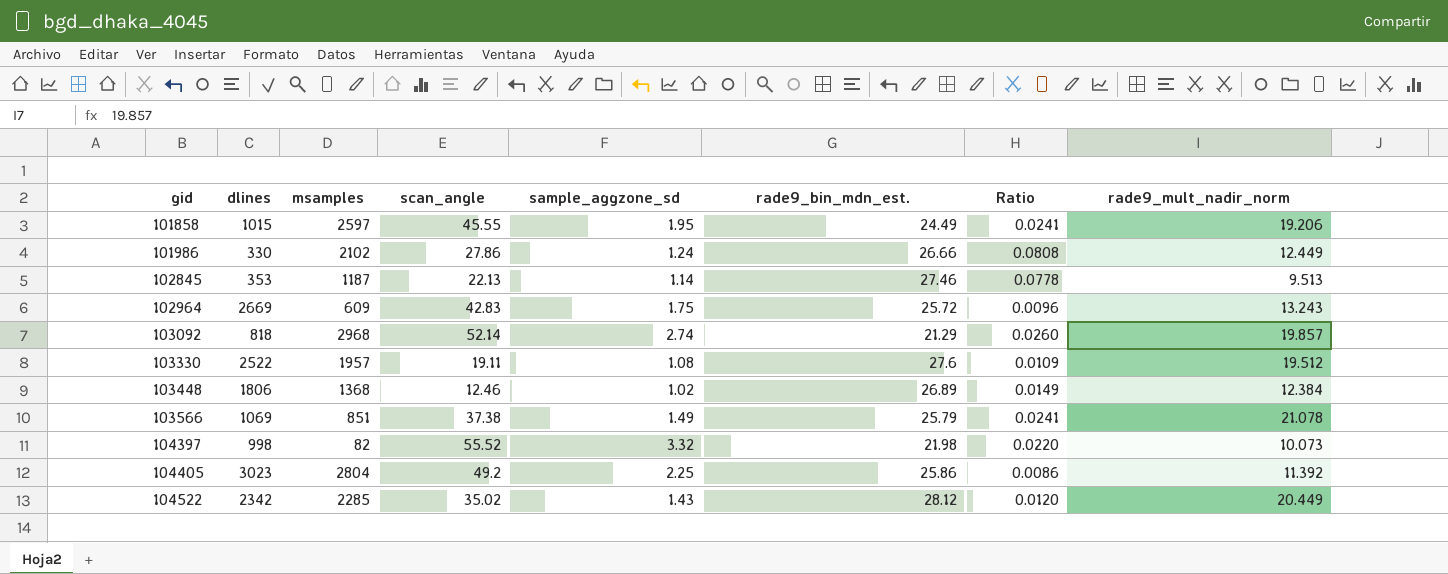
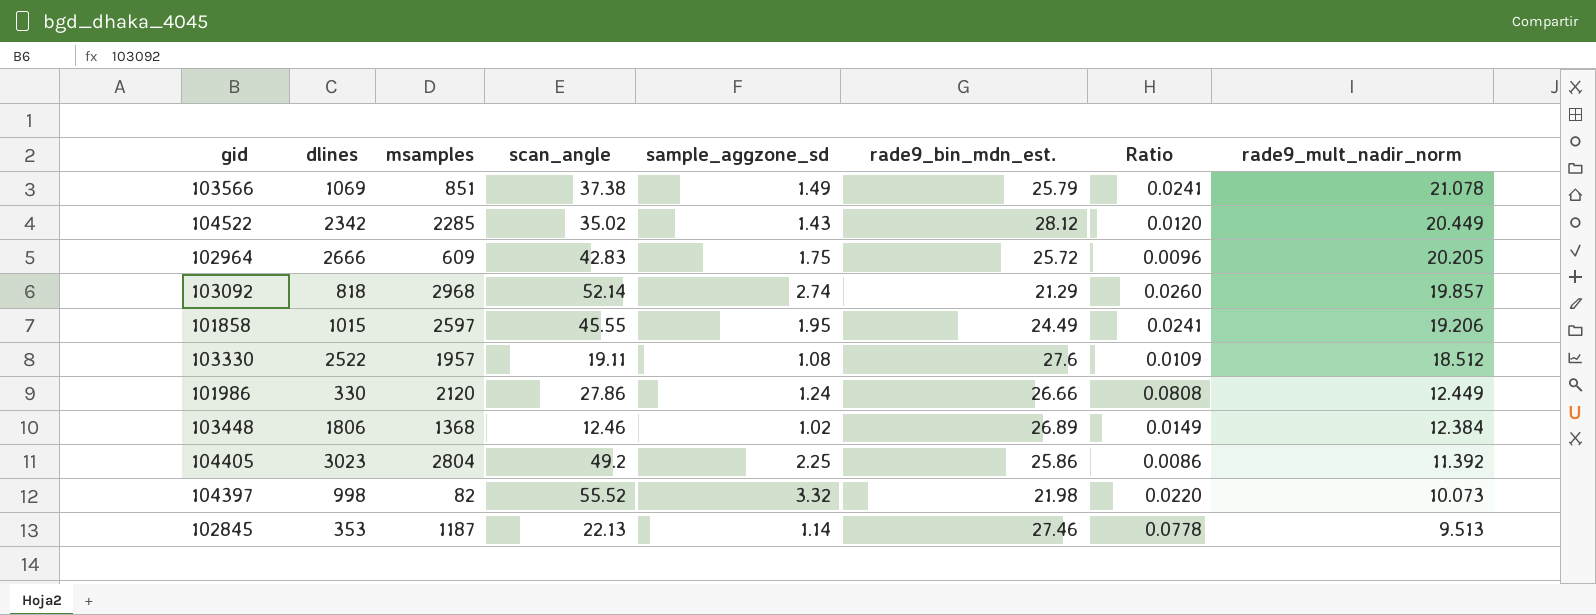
row order: gid ascending -> rade9_mult_nadir_norm descending
102964 | dlines: 2669 -> 2666
102964 | rade9_mult_nadir_norm: 13.243 -> 20.205
103330 | rade9_mult_nadir_norm: 19.512 -> 18.512
101986 | msamples: 2102 -> 2120

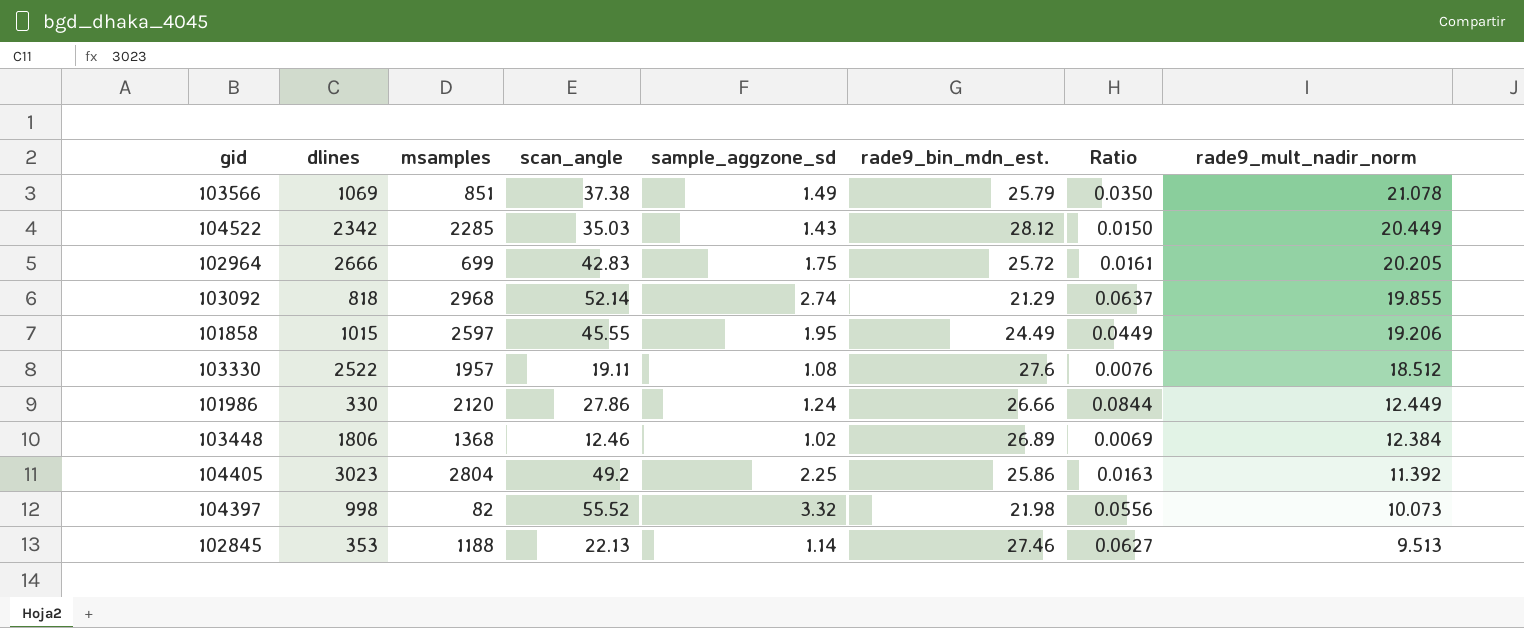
column Ratio | formula: [rade9_bin_mdn_est.] / [dlines] -> [scan_angle] / [dlines]
104522 | scan_angle: 35.02 -> 35.03
102964 | msamples: 609 -> 699
103092 | rade9_mult_nadir_norm: 19.857 -> 19.855
102845 | msamples: 1187 -> 1188

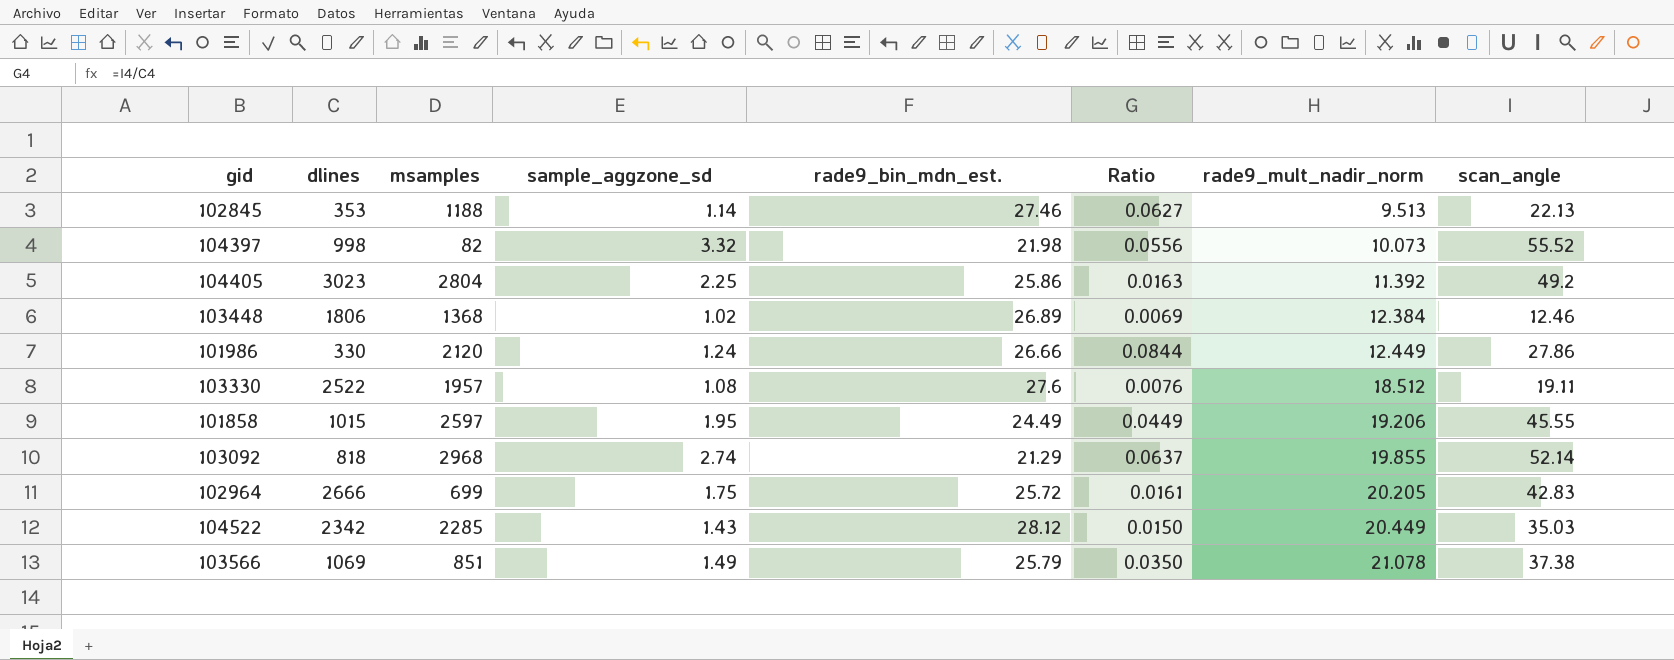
row order: rade9_mult_nadir_norm descending -> rade9_mult_nadir_norm ascending
column scan_angle | position: 4 -> 8

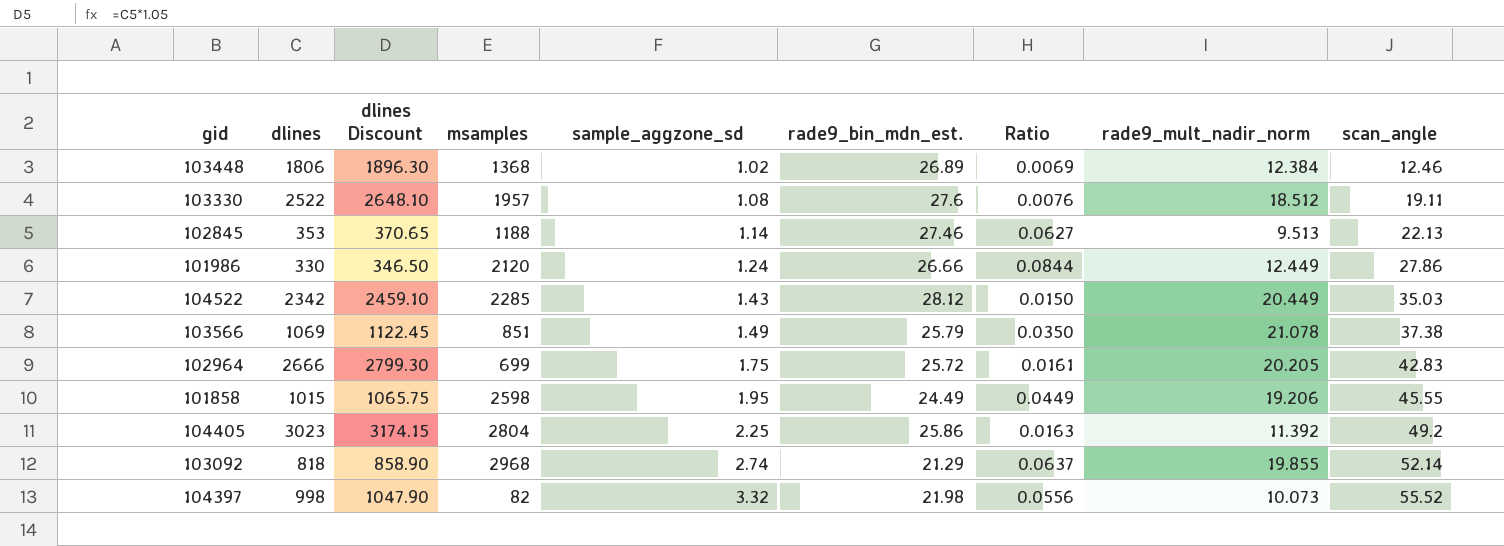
row order: rade9_mult_nadir_norm ascending -> sample_aggzone_sd ascending
column dlines Discount | formula: none -> [dlines] * 1.05
101858 | msamples: 2597 -> 2598

